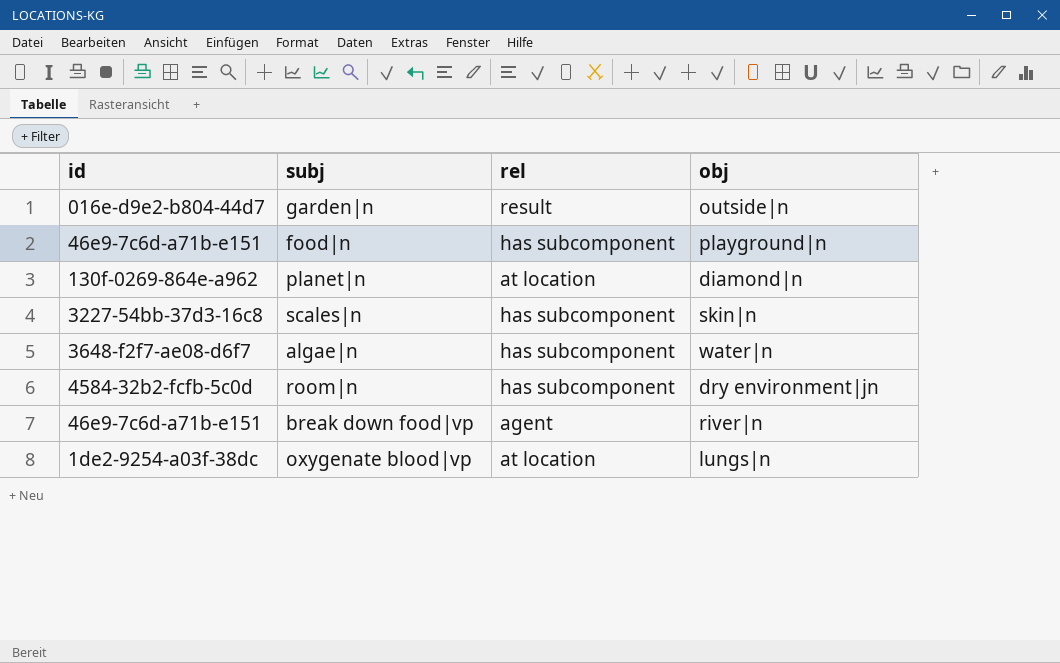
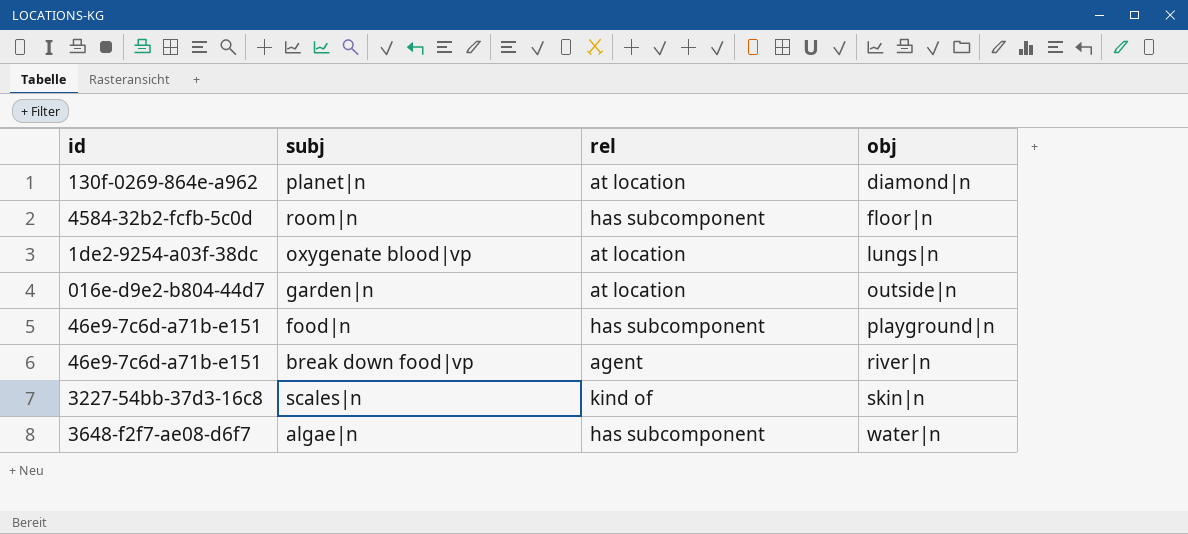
row order: none -> obj ascending
room|n | obj: dry environment|jn -> floor|n
garden|n | rel: result -> at location
scales|n | rel: has subcomponent -> kind of

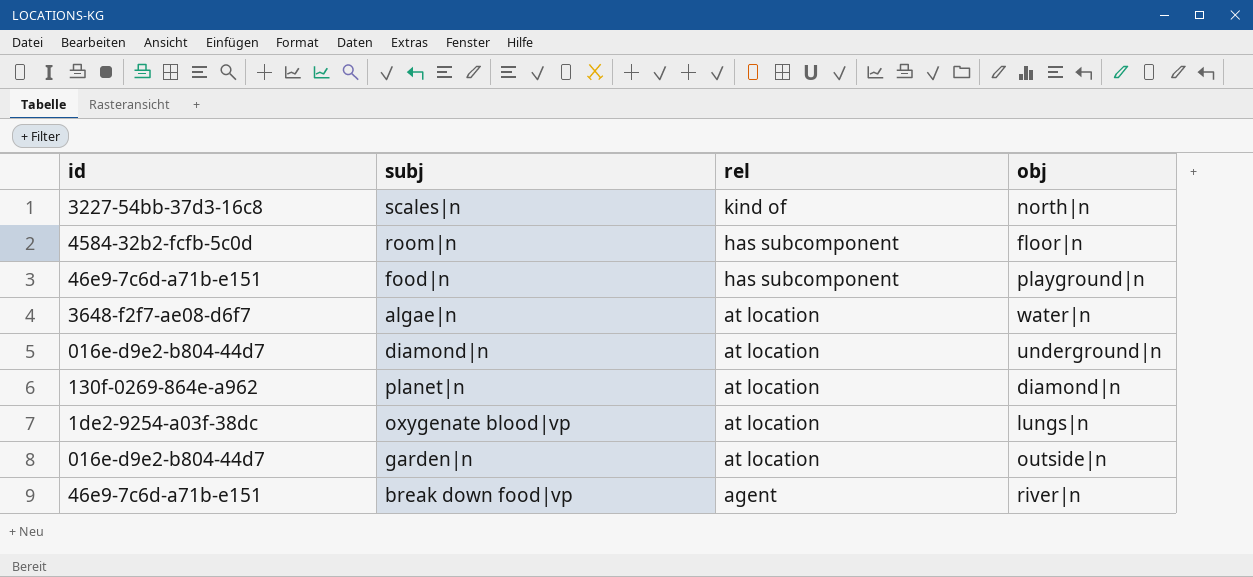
row order: obj ascending -> rel descending
scales|n | obj: skin|n -> north|n
algae|n | rel: has subcomponent -> at location
row diamond|n: none -> 016e-d9e2-b804-44d7 | at location | underground|n

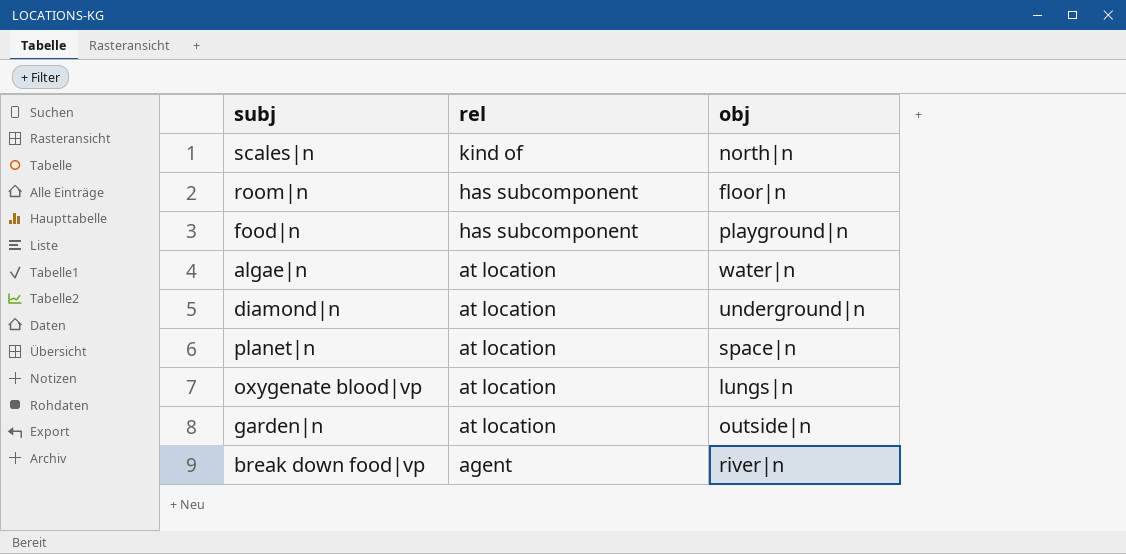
column id | position: 1 -> none
planet|n | obj: diamond|n -> space|n

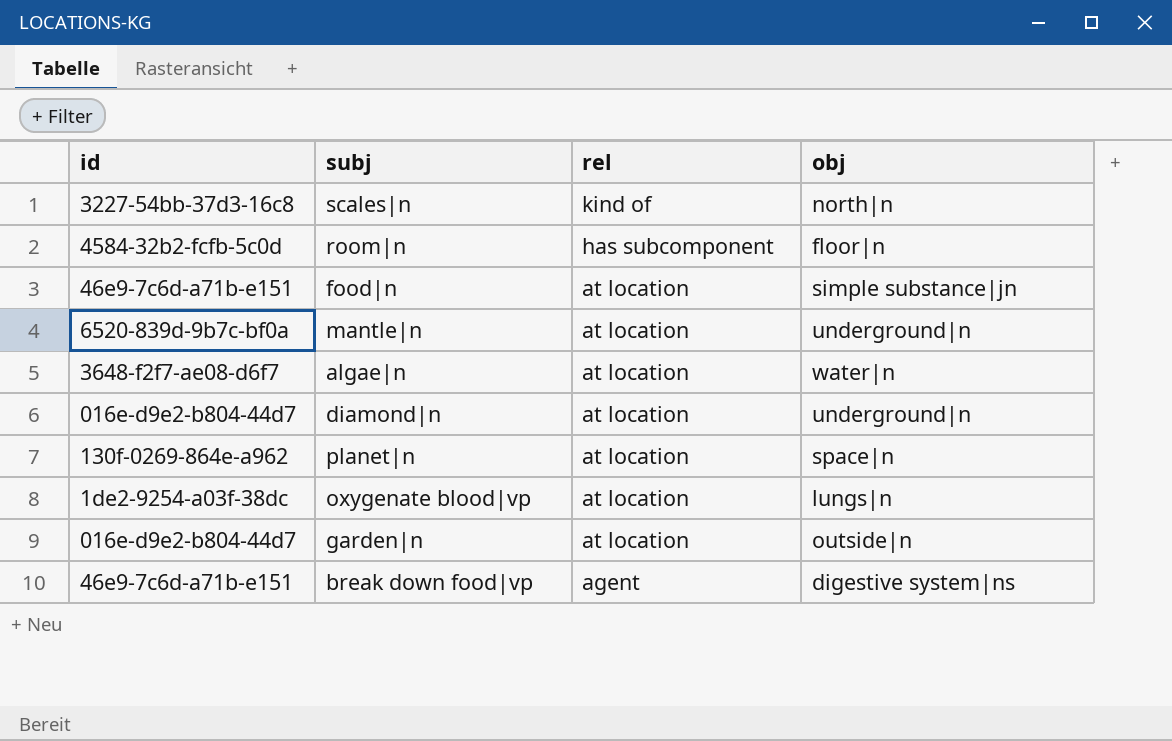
column id | position: none -> 1
food|n | rel: has subcomponent -> at location
food|n | obj: playground|n -> simple substance|jn
row mantle|n: none -> 6520-839d-9b7c-bf0a | at location | underground|n
break down food|vp | obj: river|n -> digestive system|ns

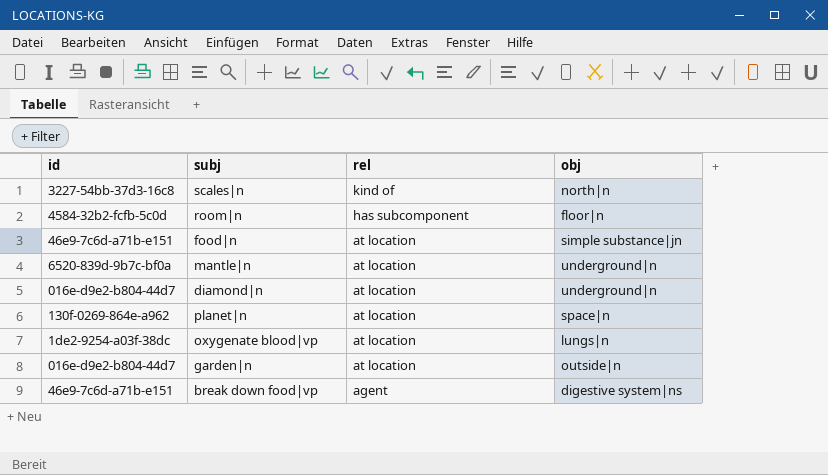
row algae|n: 3648-f2f7-ae08-d6f7 | at location | water|n -> none

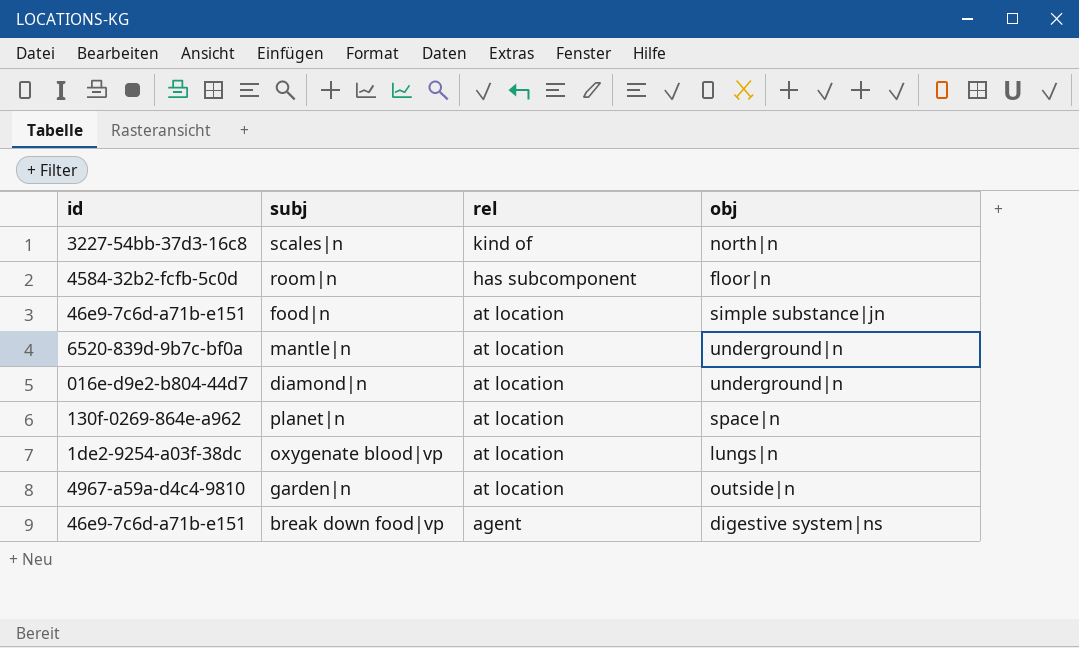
garden|n | id: 016e-d9e2-b804-44d7 -> 4967-a59a-d4c4-9810

